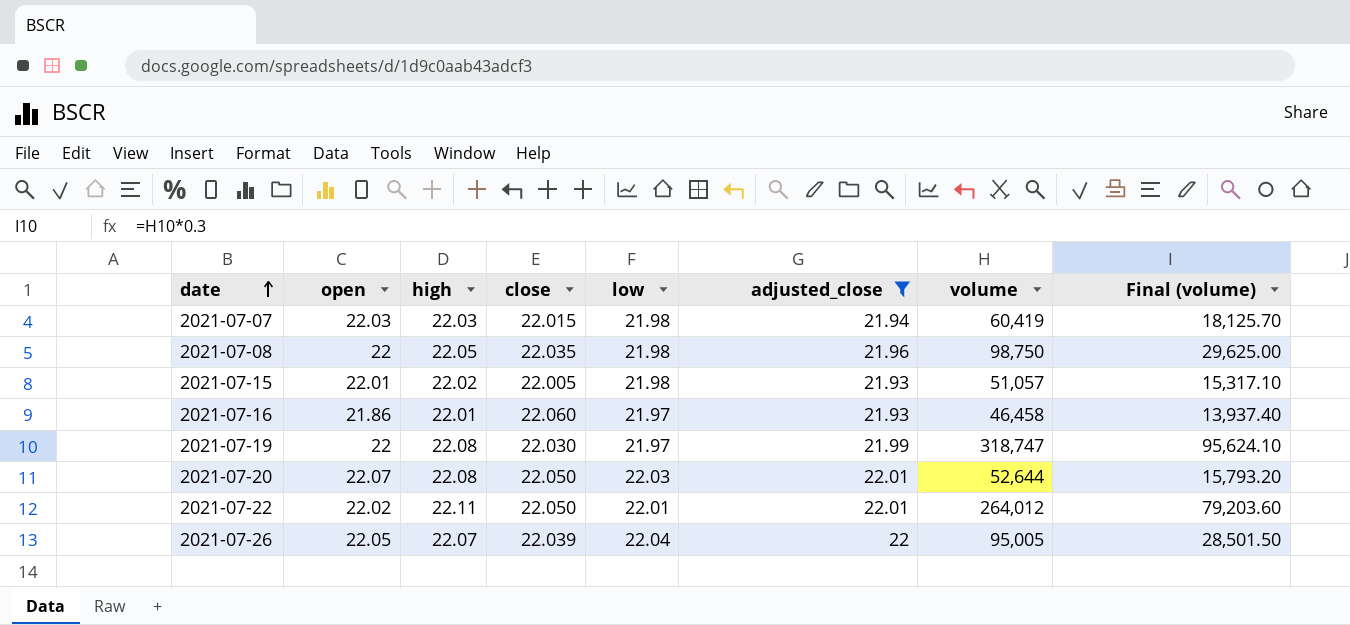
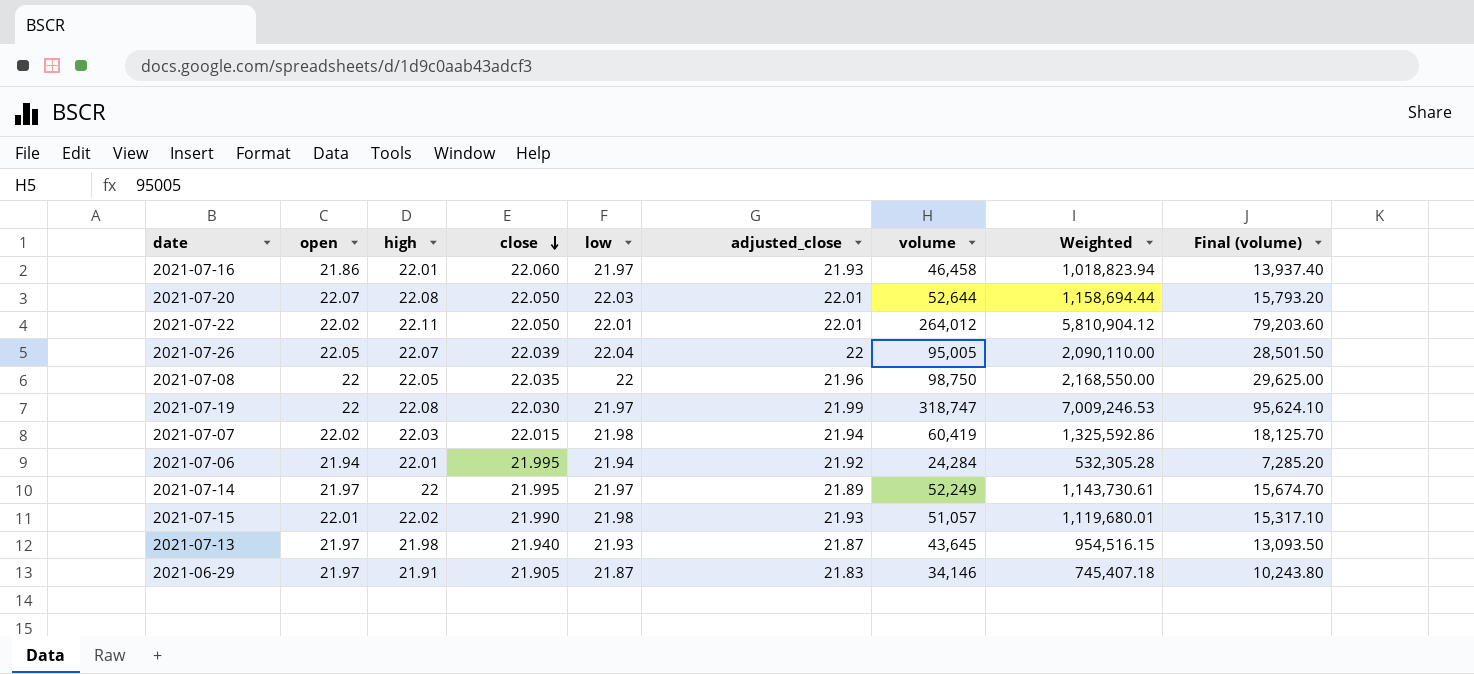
filter: adjusted_close >= 21.93 -> none
row order: date ascending -> close descending
column Weighted | formula: none -> [adjusted_close] * [volume]
2021-07-08 | low: 21.98 -> 22
2021-07-07 | open: 22.03 -> 22.02
2021-07-15 | close: 22.005 -> 21.990

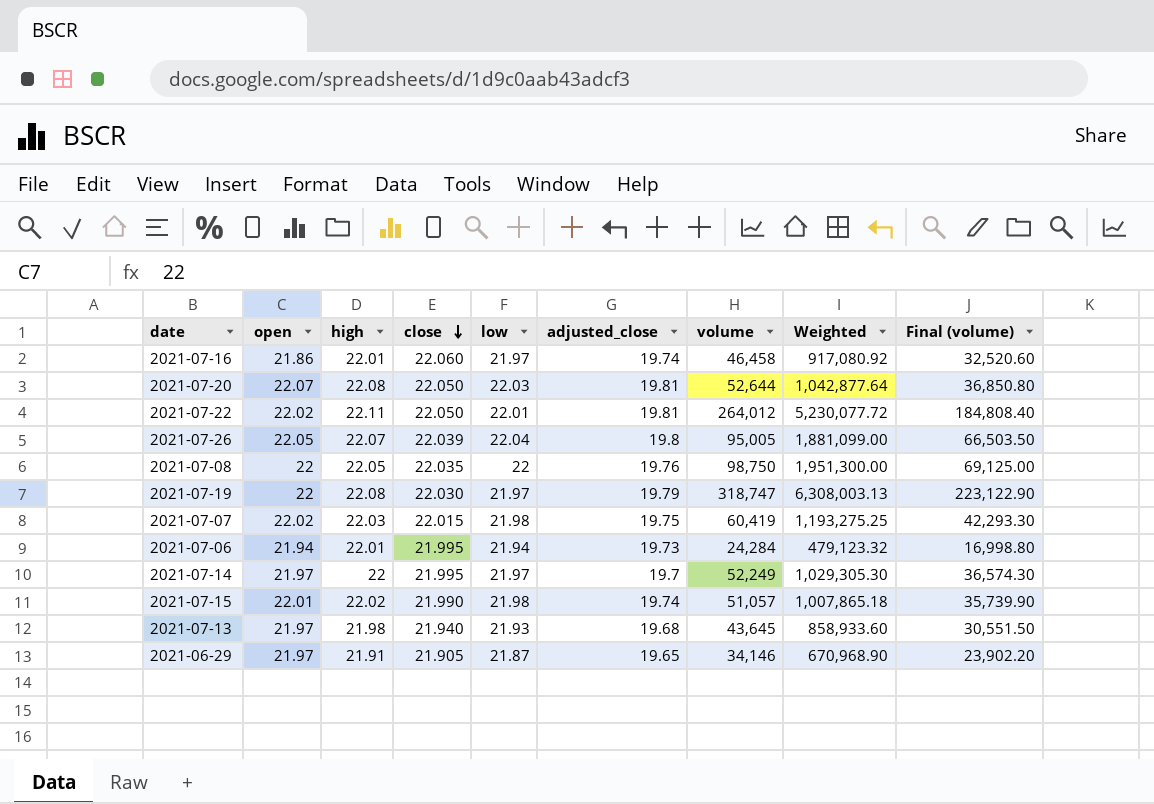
column Final (volume) | formula: [volume] * 0.3 -> [volume] * 0.7
2021-07-16 | adjusted_close: 21.93 -> 19.74
2021-07-16 | Weighted: 1,018,823.94 -> 917,080.92
2021-07-20 | adjusted_close: 22.01 -> 19.81
2021-07-20 | Weighted: 1,158,694.44 -> 1,042,877.64
2021-07-22 | adjusted_close: 22.01 -> 19.81
2021-07-22 | Weighted: 5,810,904.12 -> 5,230,077.72
2021-07-26 | adjusted_close: 22 -> 19.8
2021-07-26 | Weighted: 2,090,110.00 -> 1,881,099.00
2021-07-08 | adjusted_close: 21.96 -> 19.76
2021-07-08 | Weighted: 2,168,550.00 -> 1,951,300.00
2021-07-19 | adjusted_close: 21.99 -> 19.79
2021-07-19 | Weighted: 7,009,246.53 -> 6,308,003.13
2021-07-07 | adjusted_close: 21.94 -> 19.75
2021-07-07 | Weighted: 1,325,592.86 -> 1,193,275.25
2021-07-06 | adjusted_close: 21.92 -> 19.73
2021-07-06 | Weighted: 532,305.28 -> 479,123.32
2021-07-14 | adjusted_close: 21.89 -> 19.7
2021-07-14 | Weighted: 1,143,730.61 -> 1,029,305.30
2021-07-15 | adjusted_close: 21.93 -> 19.74
2021-07-15 | Weighted: 1,119,680.01 -> 1,007,865.18
2021-07-13 | adjusted_close: 21.87 -> 19.68
2021-07-13 | Weighted: 954,516.15 -> 858,933.60
2021-06-29 | adjusted_close: 21.83 -> 19.65
2021-06-29 | Weighted: 745,407.18 -> 670,968.90

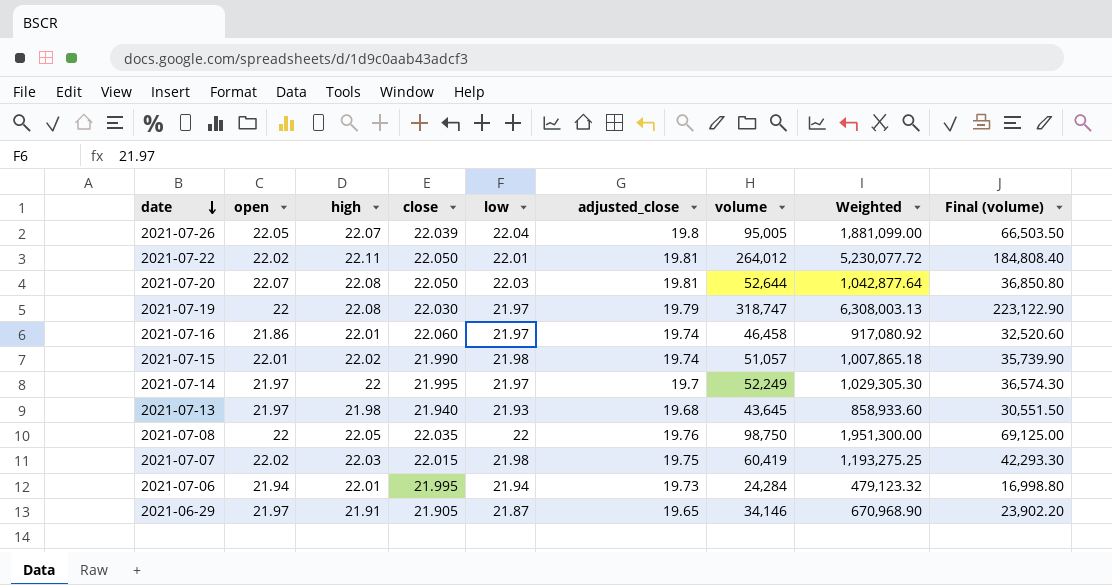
row order: close descending -> date descending

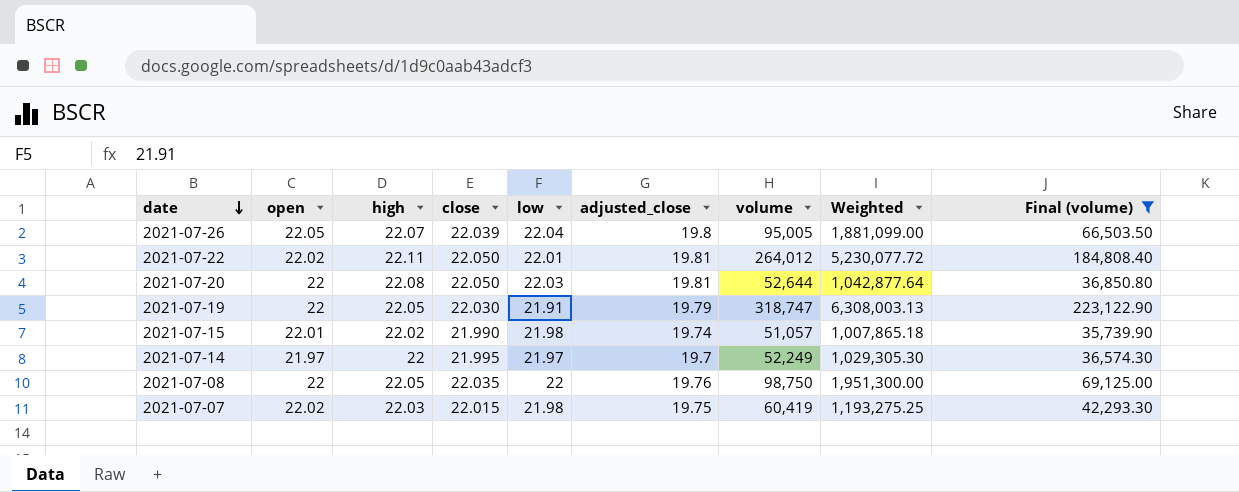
filter: none -> Final (volume) >= 35,739.90
2021-07-20 | open: 22.07 -> 22
2021-07-19 | high: 22.08 -> 22.05
2021-07-19 | low: 21.97 -> 21.91

